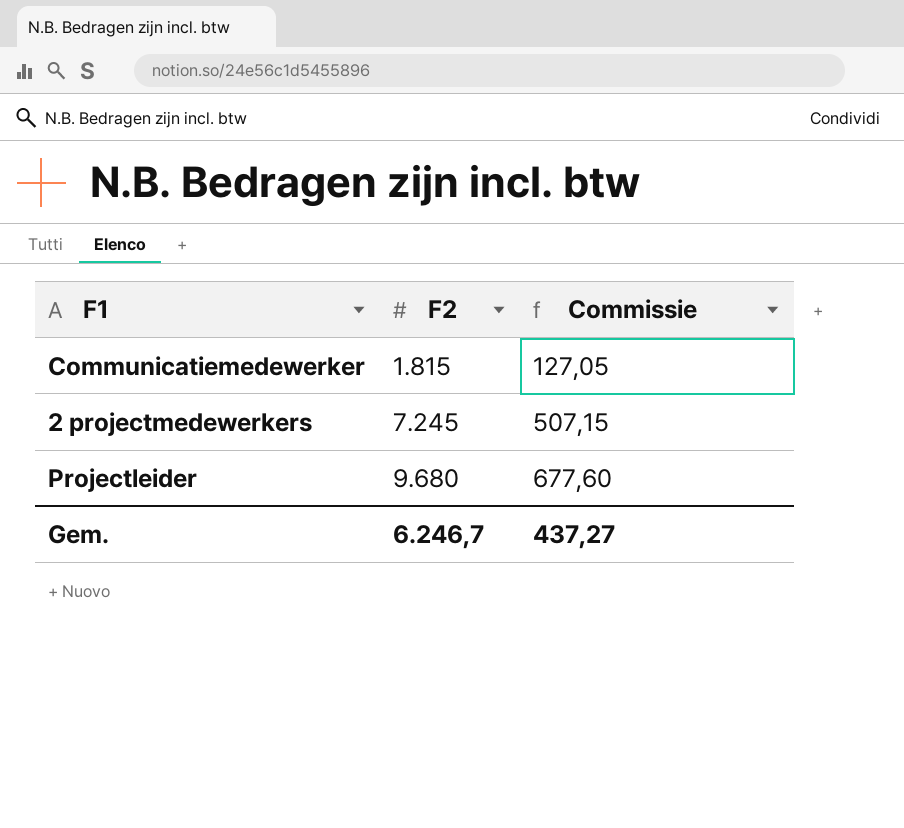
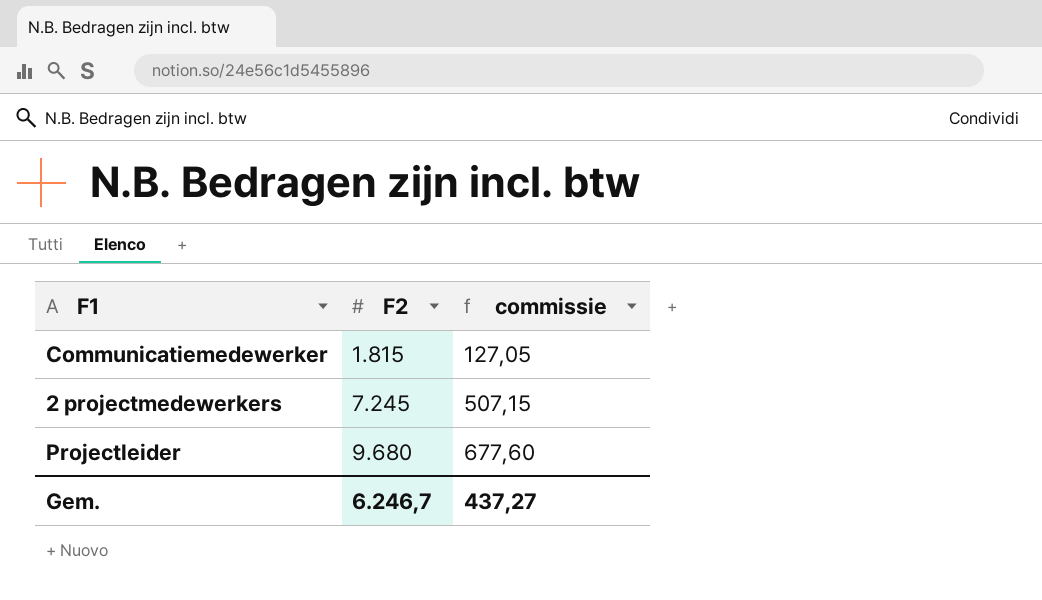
column name: Commissie -> commissie

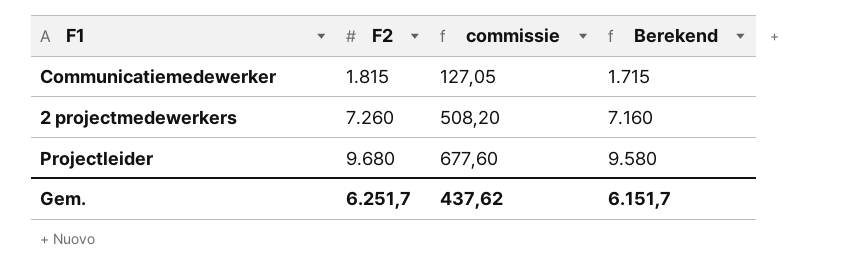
column Berekend | formula: none -> [F2] - 100
2 projectmedewerkers | F2: 7.245 -> 7.260
2 projectmedewerkers | commissie: 507,15 -> 508,20
Gem. | F2: 6.246,7 -> 6.251,7
Gem. | commissie: 437,27 -> 437,62

